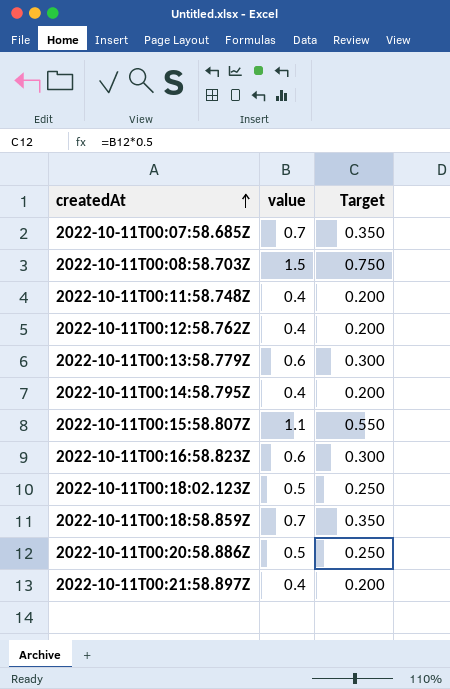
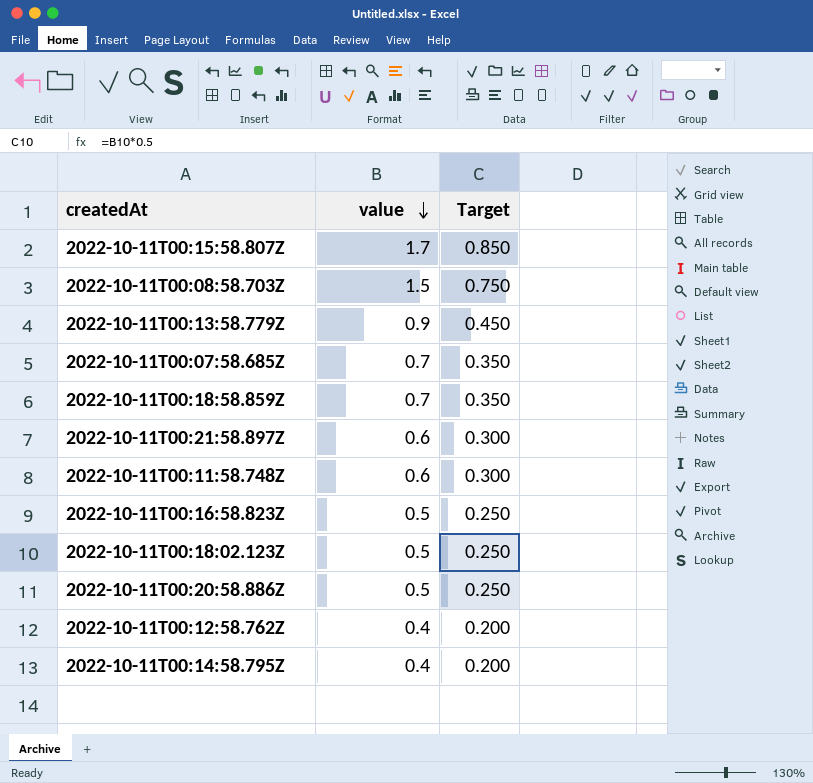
row order: createdAt ascending -> value descending
2022-10-11T00:15:58.807Z | value: 1.1 -> 1.7
2022-10-11T00:15:58.807Z | Target: 0.550 -> 0.850
2022-10-11T00:13:58.779Z | value: 0.6 -> 0.9
2022-10-11T00:13:58.779Z | Target: 0.300 -> 0.450
2022-10-11T00:21:58.897Z | value: 0.4 -> 0.6
2022-10-11T00:21:58.897Z | Target: 0.200 -> 0.300
2022-10-11T00:11:58.748Z | value: 0.4 -> 0.6
2022-10-11T00:11:58.748Z | Target: 0.200 -> 0.300
2022-10-11T00:16:58.823Z | value: 0.6 -> 0.5
2022-10-11T00:16:58.823Z | Target: 0.300 -> 0.250

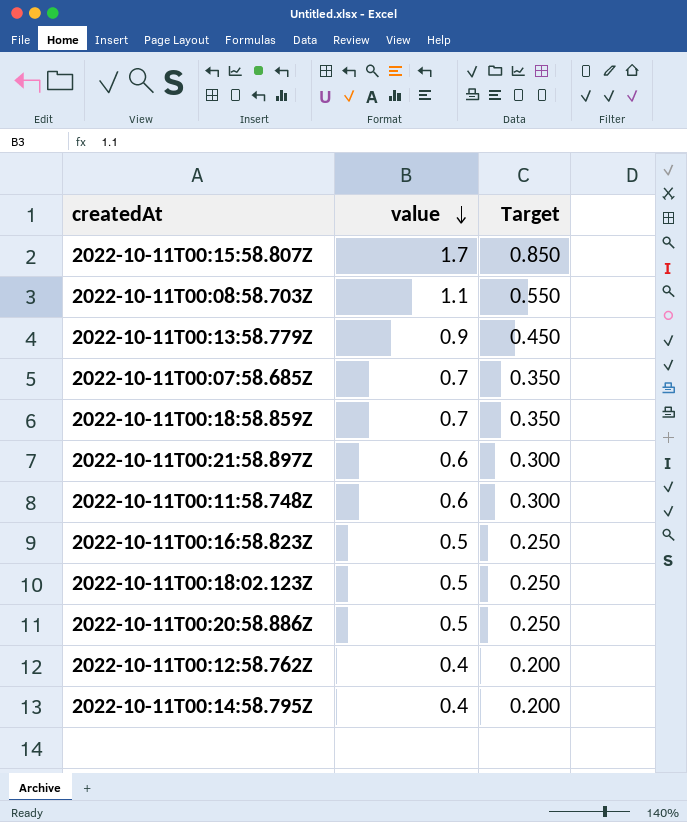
2022-10-11T00:08:58.703Z | value: 1.5 -> 1.1
2022-10-11T00:08:58.703Z | Target: 0.750 -> 0.550

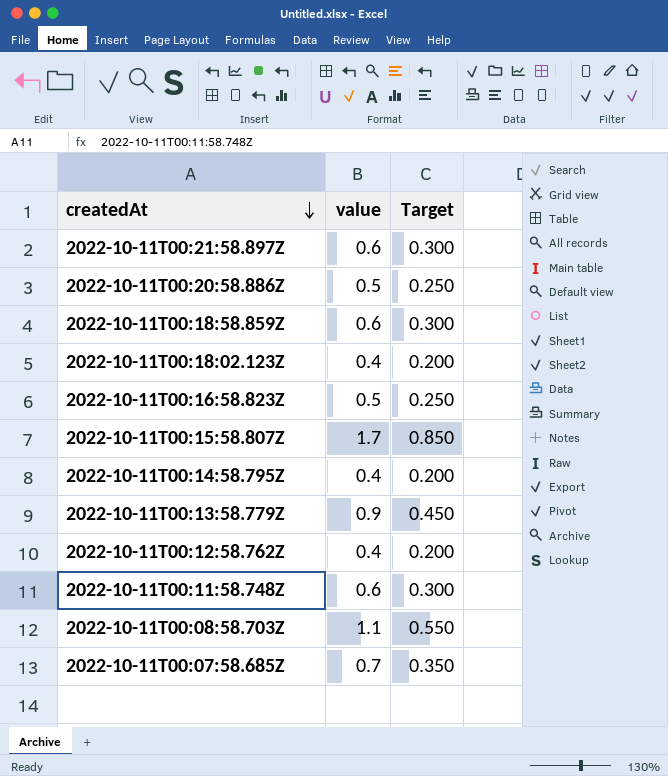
row order: value descending -> createdAt descending
2022-10-11T00:18:58.859Z | value: 0.7 -> 0.6
2022-10-11T00:18:58.859Z | Target: 0.350 -> 0.300
2022-10-11T00:18:02.123Z | value: 0.5 -> 0.4
2022-10-11T00:18:02.123Z | Target: 0.250 -> 0.200

